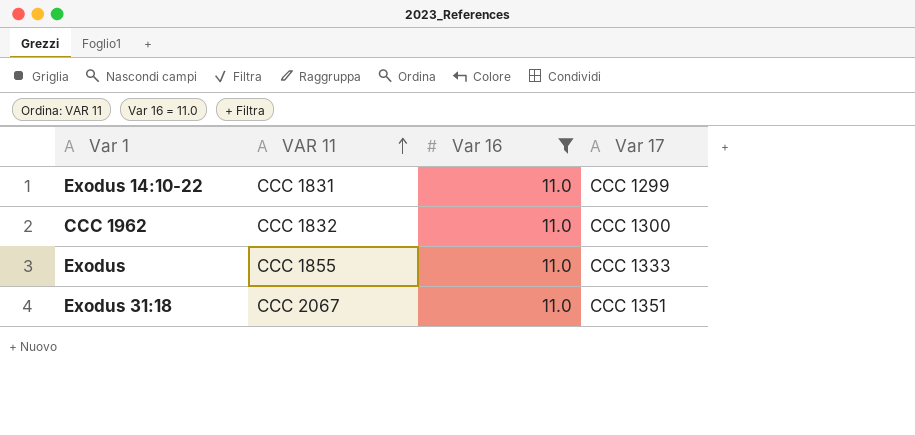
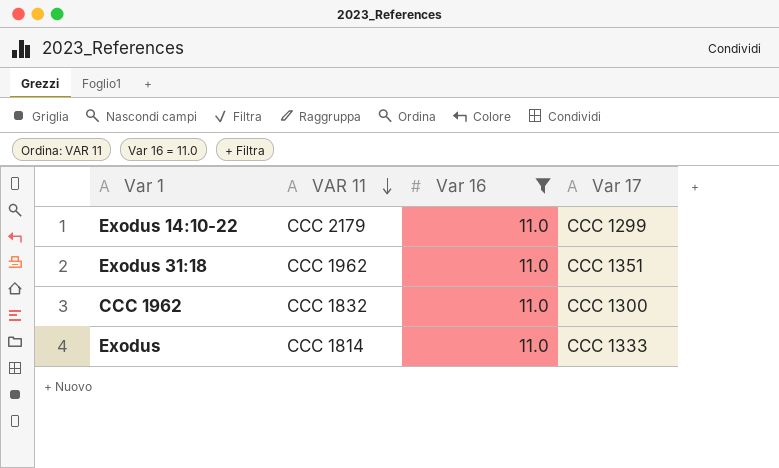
row order: VAR 11 ascending -> VAR 11 descending
Exodus 14:10-22 | VAR 11: CCC 1831 -> CCC 2179
Exodus 31:18 | VAR 11: CCC 2067 -> CCC 1962
Exodus | VAR 11: CCC 1855 -> CCC 1814

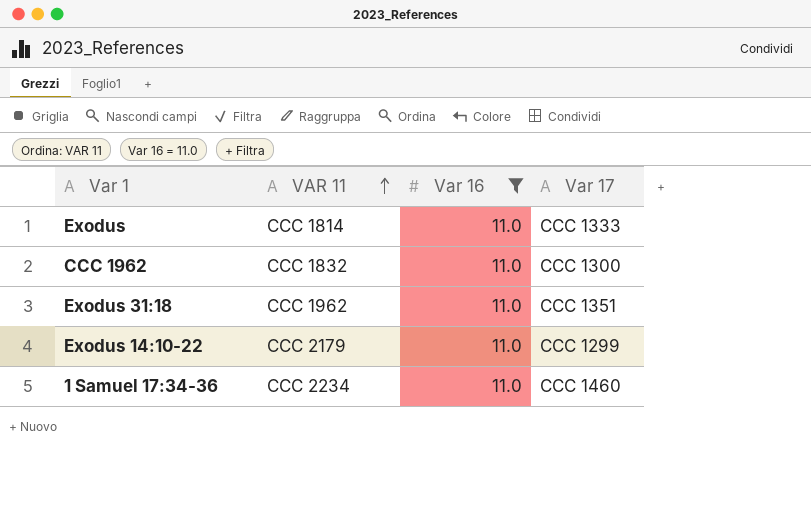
row order: VAR 11 descending -> VAR 11 ascending
row 1 Samuel 17:34-36: none -> CCC 2234 | 11.0 | CCC 1460

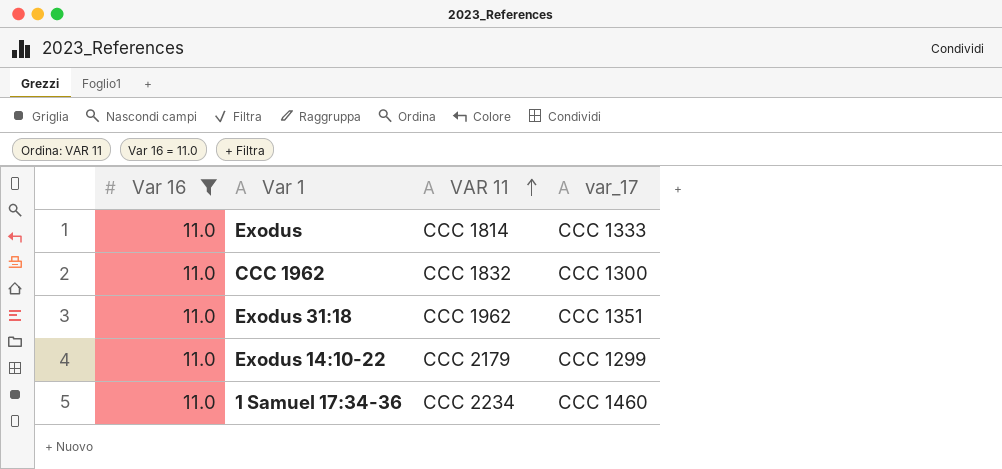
column Var 16 | position: 3 -> 1
column name: Var 17 -> var_17

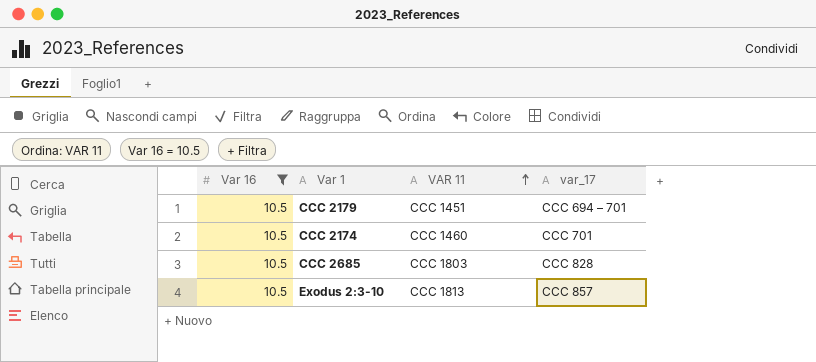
filter: Var 16 = 11.0 -> Var 16 = 10.5

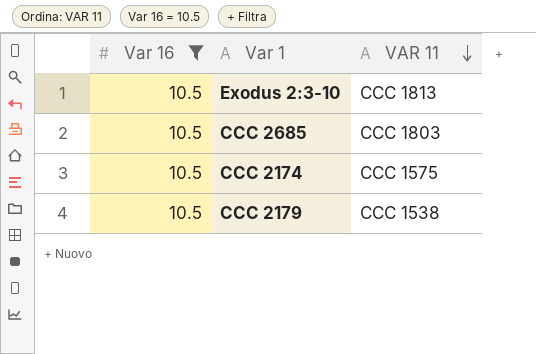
row order: VAR 11 ascending -> VAR 11 descending
column var_17 | position: 4 -> none
CCC 2174 | VAR 11: CCC 1460 -> CCC 1575
CCC 2179 | VAR 11: CCC 1451 -> CCC 1538

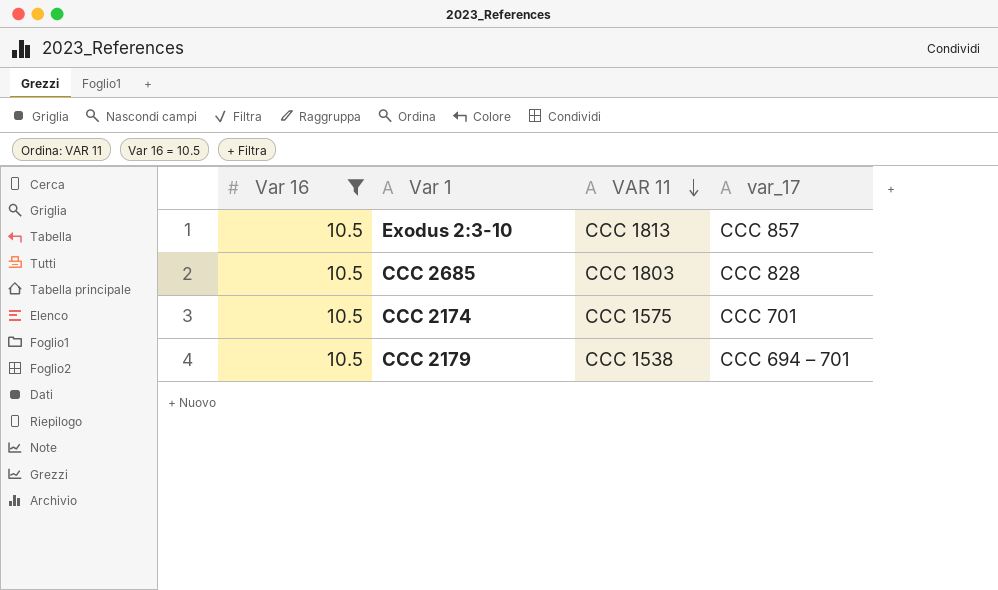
column var_17 | position: none -> 4

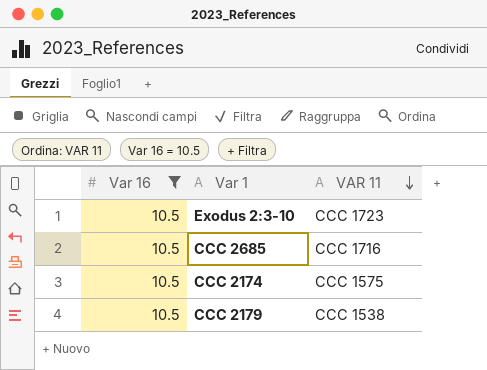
column var_17 | position: 4 -> none
Exodus 2:3-10 | VAR 11: CCC 1813 -> CCC 1723
CCC 2685 | VAR 11: CCC 1803 -> CCC 1716

